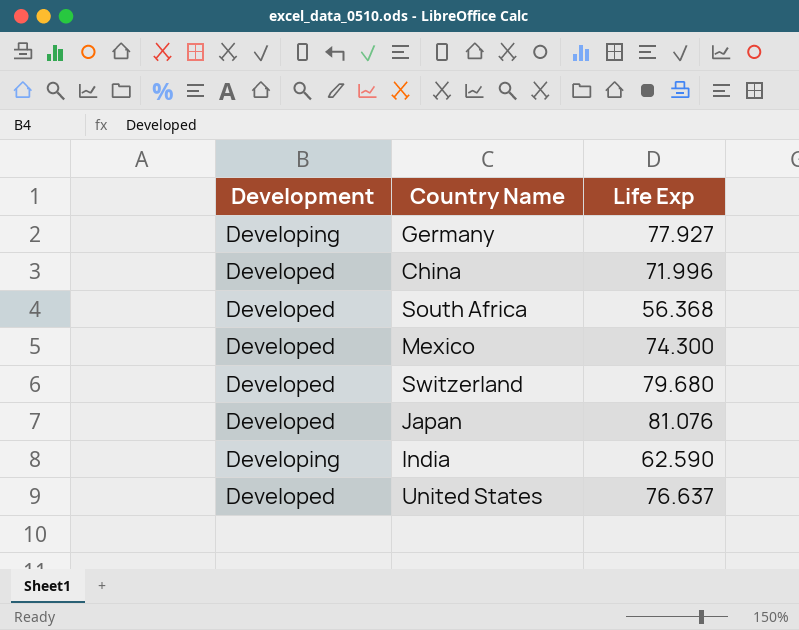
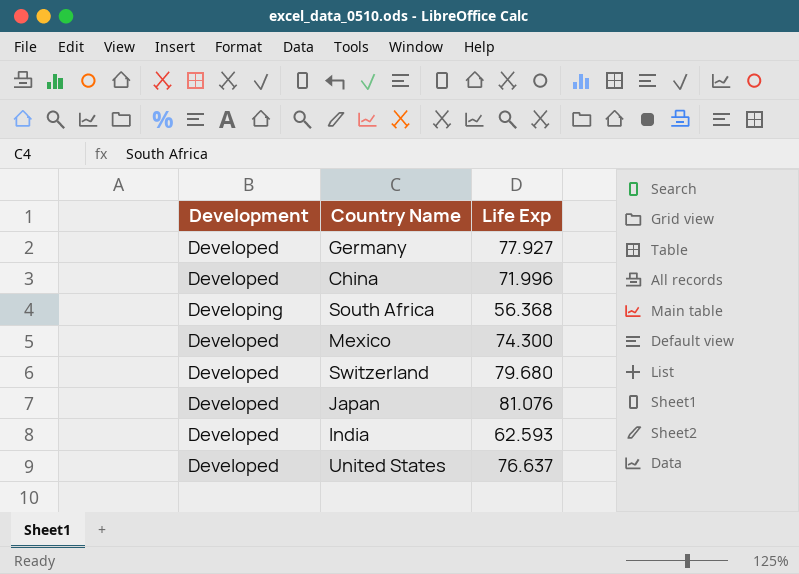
Germany | Development: Developing -> Developed
South Africa | Development: Developed -> Developing
India | Development: Developing -> Developed
India | Life Exp: 62.590 -> 62.593

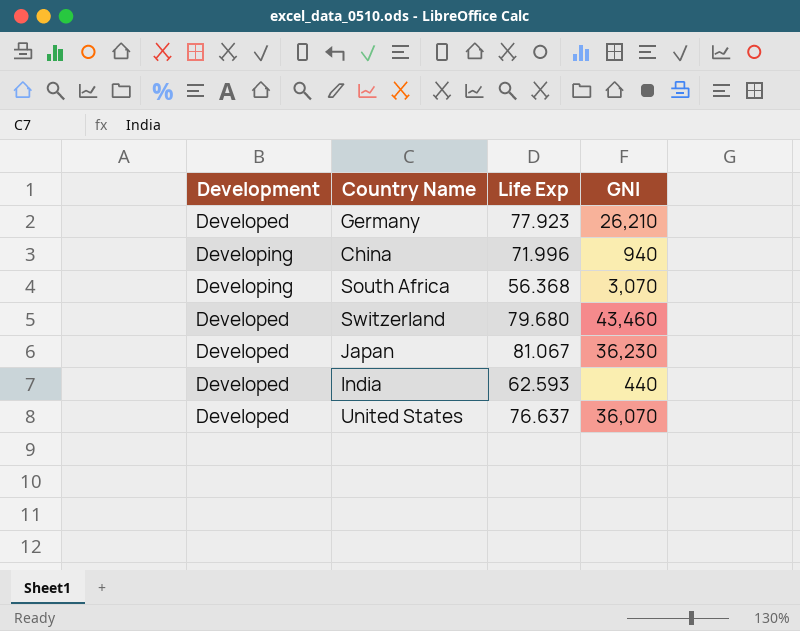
column GNI | position: none -> 4
row Mexico: Developed | 74.300 -> none
Germany | Life Exp: 77.927 -> 77.923
China | Development: Developed -> Developing
Japan | Life Exp: 81.076 -> 81.067

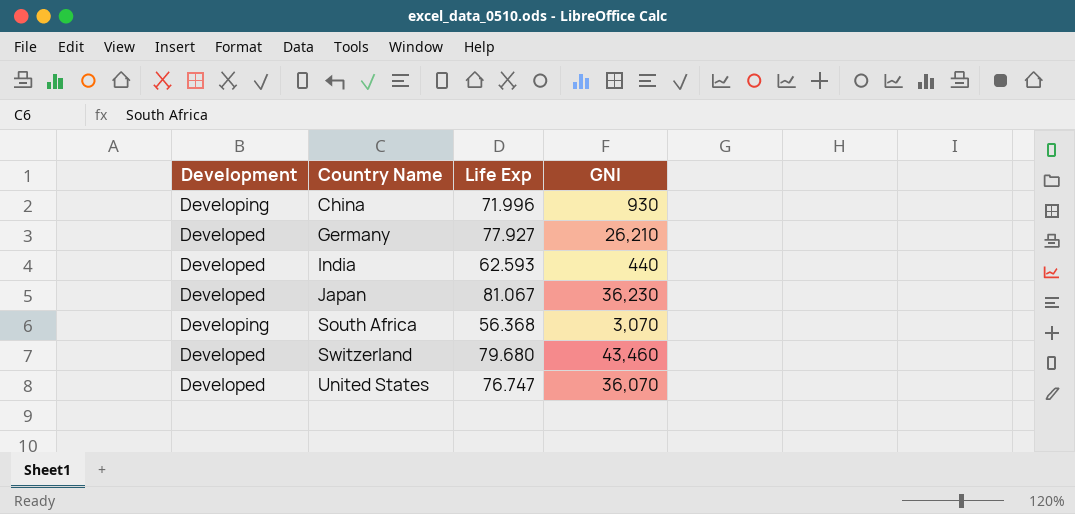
row order: none -> Country Name ascending
China | GNI: 940 -> 930
Germany | Life Exp: 77.923 -> 77.927
United States | Life Exp: 76.637 -> 76.747

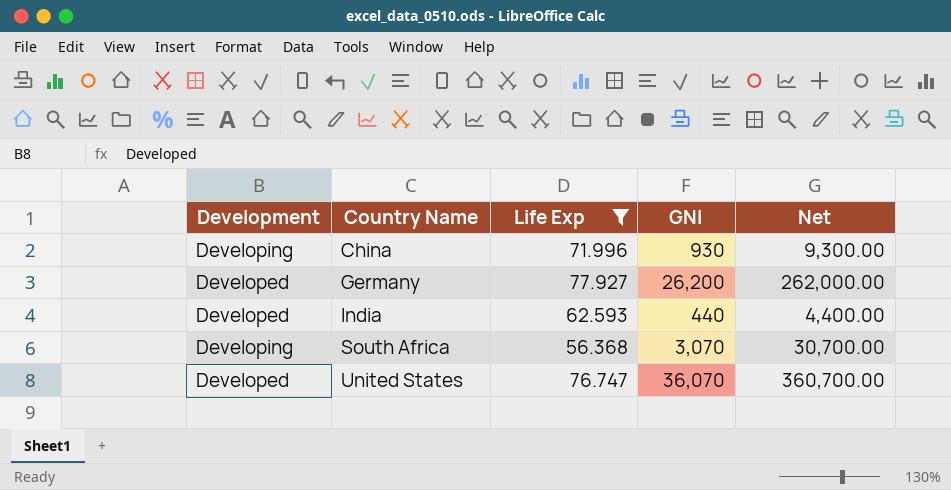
filter: none -> Life Exp <= 77.927
column Net | formula: none -> [GNI] * 10
Germany | GNI: 26,210 -> 26,200

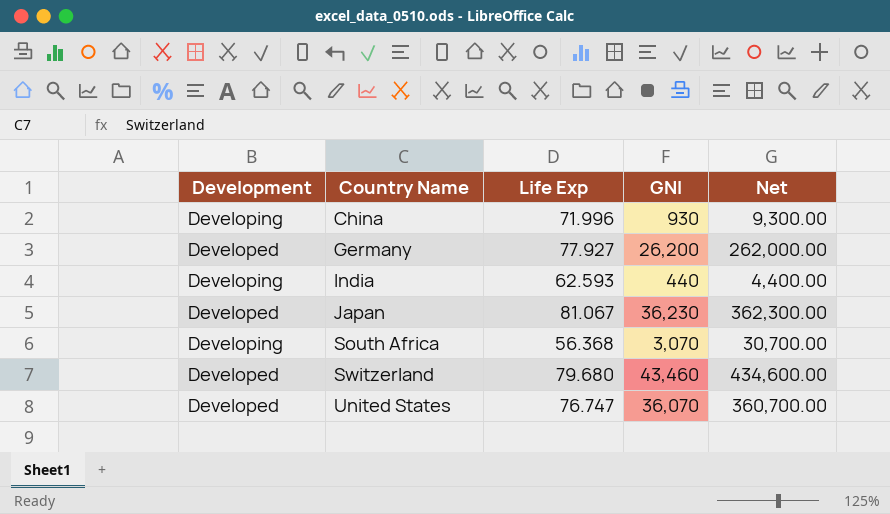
filter: Life Exp <= 77.927 -> none
India | Development: Developed -> Developing

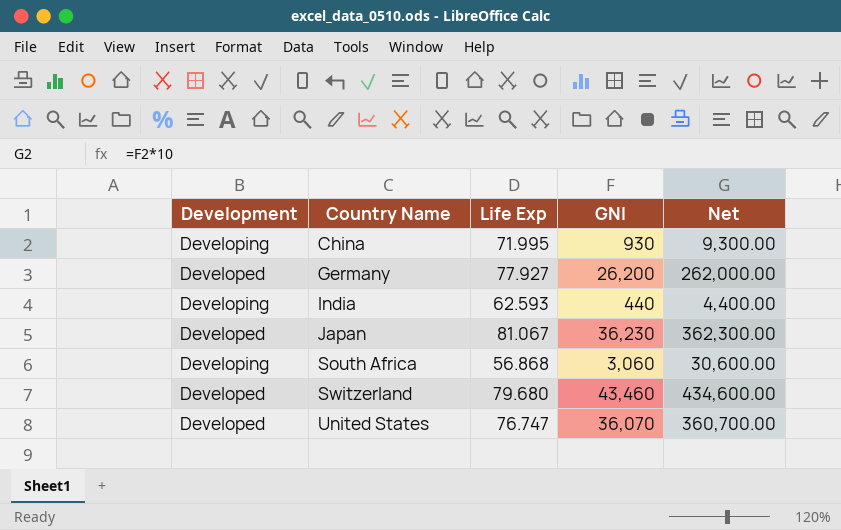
China | Life Exp: 71.996 -> 71.995
South Africa | Life Exp: 56.368 -> 56.868
South Africa | GNI: 3,070 -> 3,060
South Africa | Net: 30,700.00 -> 30,600.00

